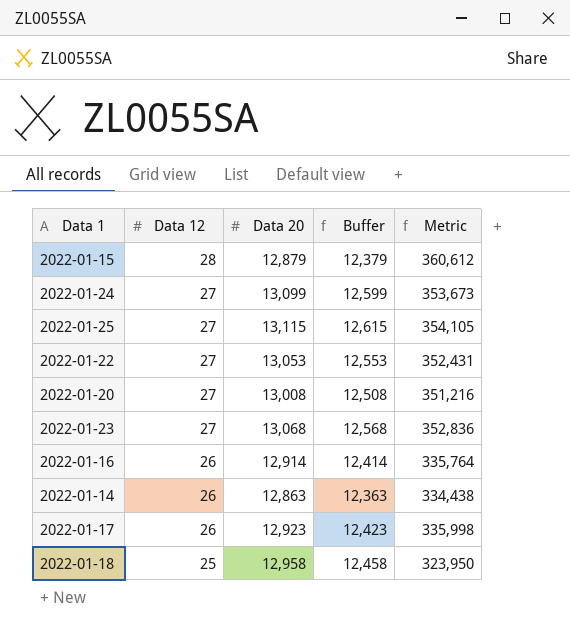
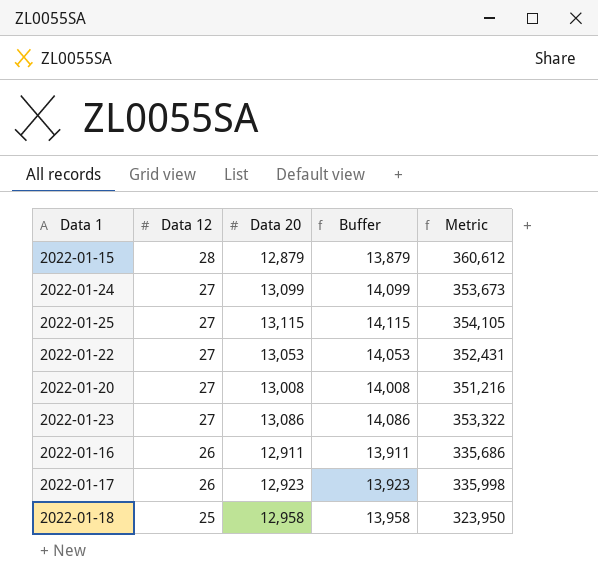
column Buffer | formula: [Data 20] - 500 -> [Data 20] + 1000
row 2022-01-14: 26 | 12,863 | 12,363 | 334,438 -> none
2022-01-23 | Data 20: 13,068 -> 13,086
2022-01-23 | Metric: 352,836 -> 353,322
2022-01-16 | Data 20: 12,914 -> 12,911
2022-01-16 | Metric: 335,764 -> 335,686

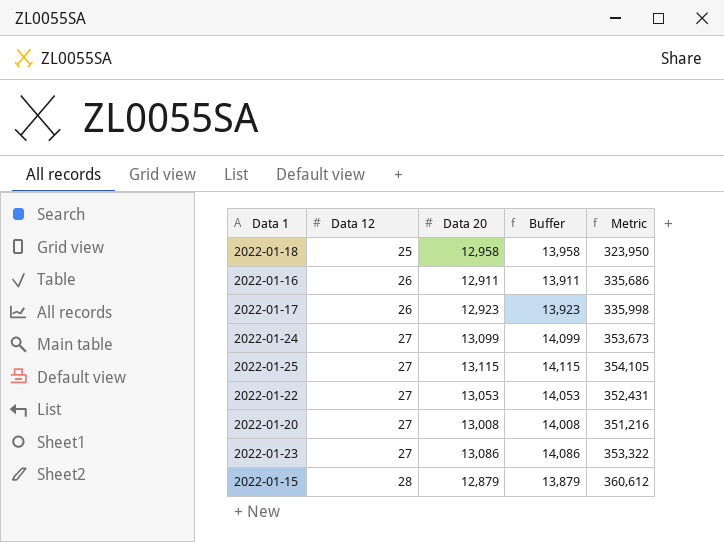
row order: Data 12 descending -> Data 12 ascending

